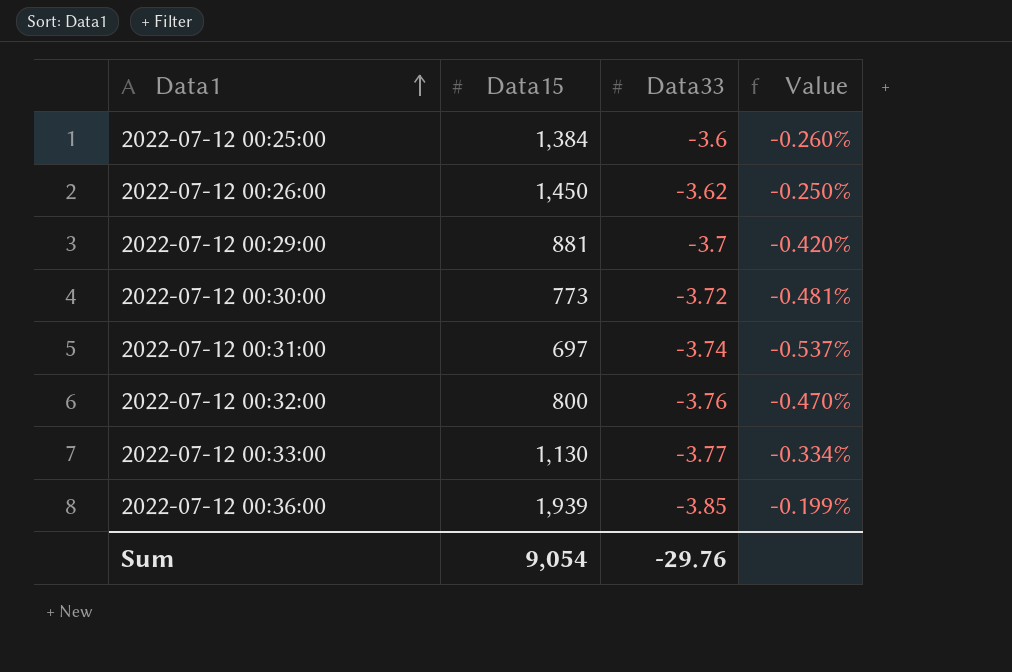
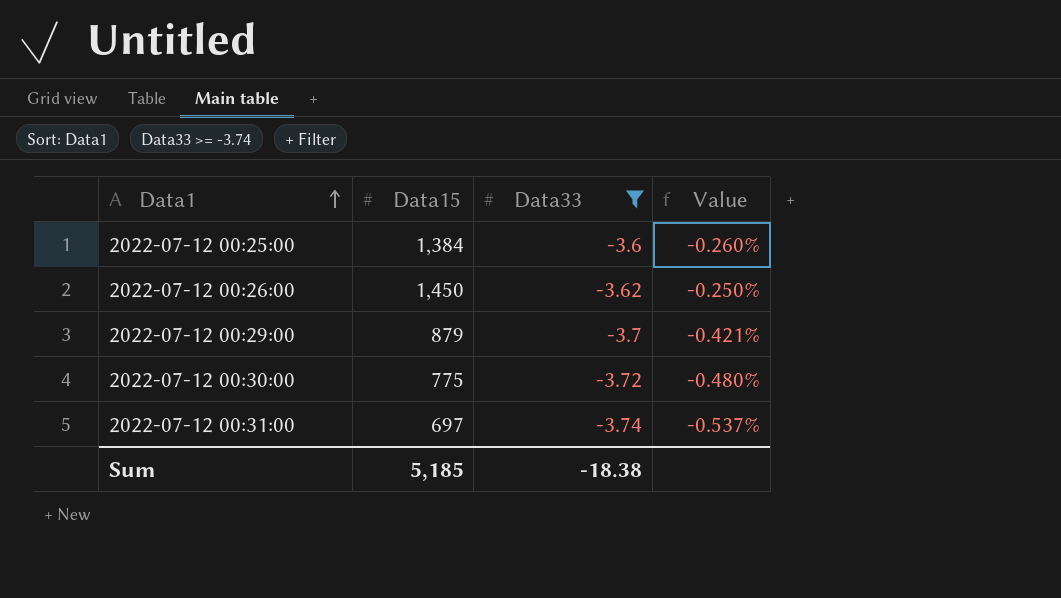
filter: none -> Data33 >= -3.74
2022-07-12 00:29:00 | Data15: 881 -> 879
2022-07-12 00:29:00 | Value: -0.420% -> -0.421%
2022-07-12 00:30:00 | Data15: 773 -> 775
2022-07-12 00:30:00 | Value: -0.481% -> -0.480%
Sum | Data15: 9,054 -> 5,185
Sum | Data33: -29.76 -> -18.38

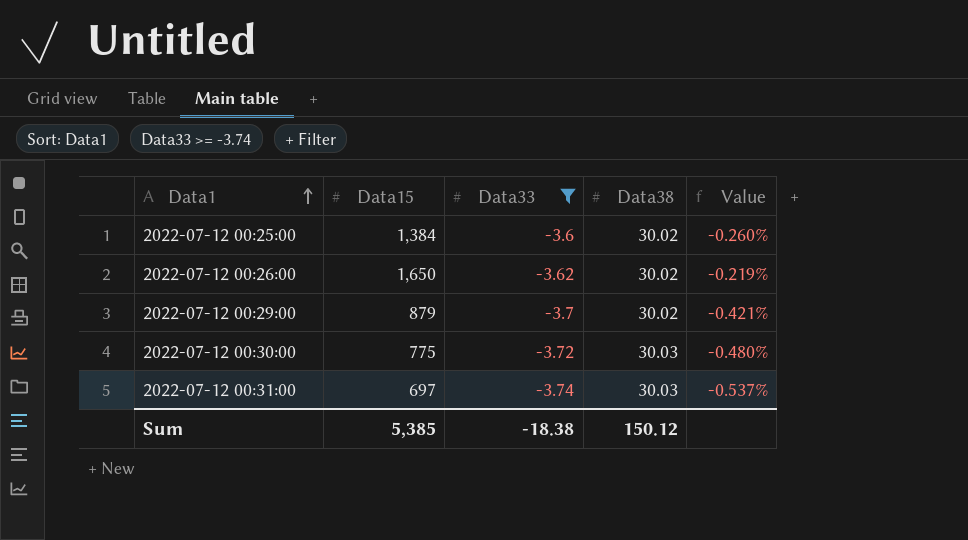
column Data38 | position: none -> 4
2022-07-12 00:26:00 | Data15: 1,450 -> 1,650
2022-07-12 00:26:00 | Value: -0.250% -> -0.219%
Sum | Data15: 5,185 -> 5,385

